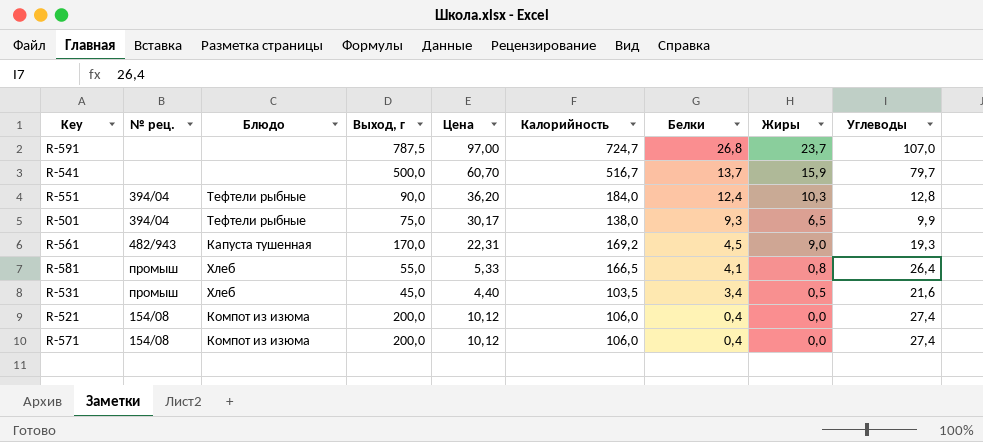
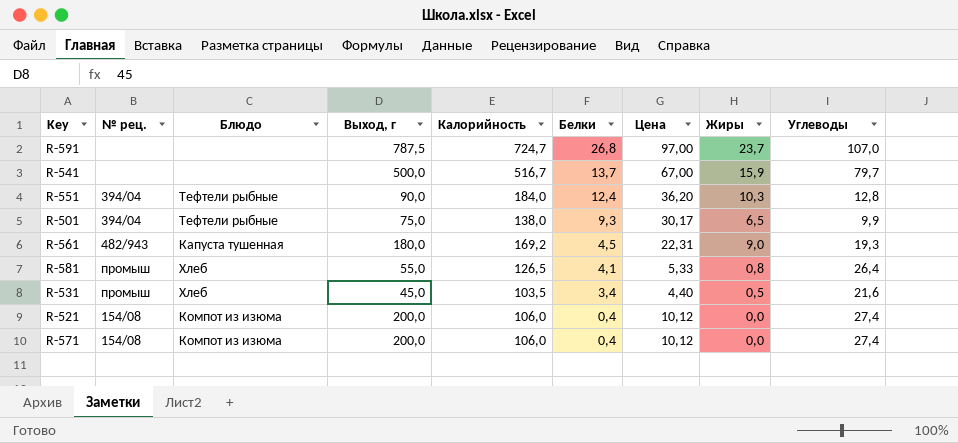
column Цена | position: 5 -> 7
R-541 | Цена: 60,70 -> 67,00
R-561 | Выход, г: 170,0 -> 180,0
R-581 | Калорийность: 166,5 -> 126,5

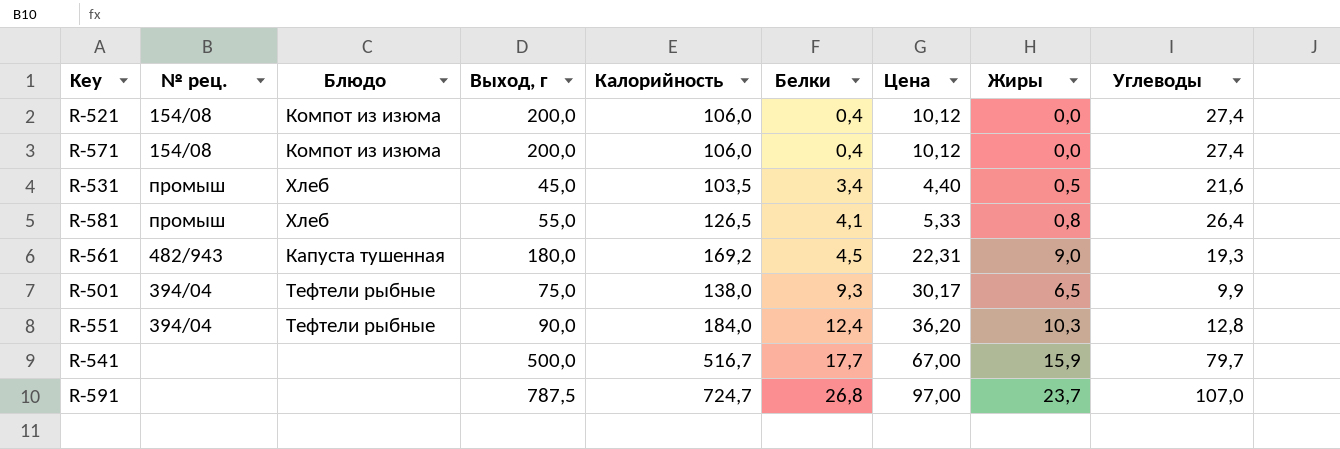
row order: Белки descending -> Белки ascending
R-541 | Белки: 13,7 -> 17,7

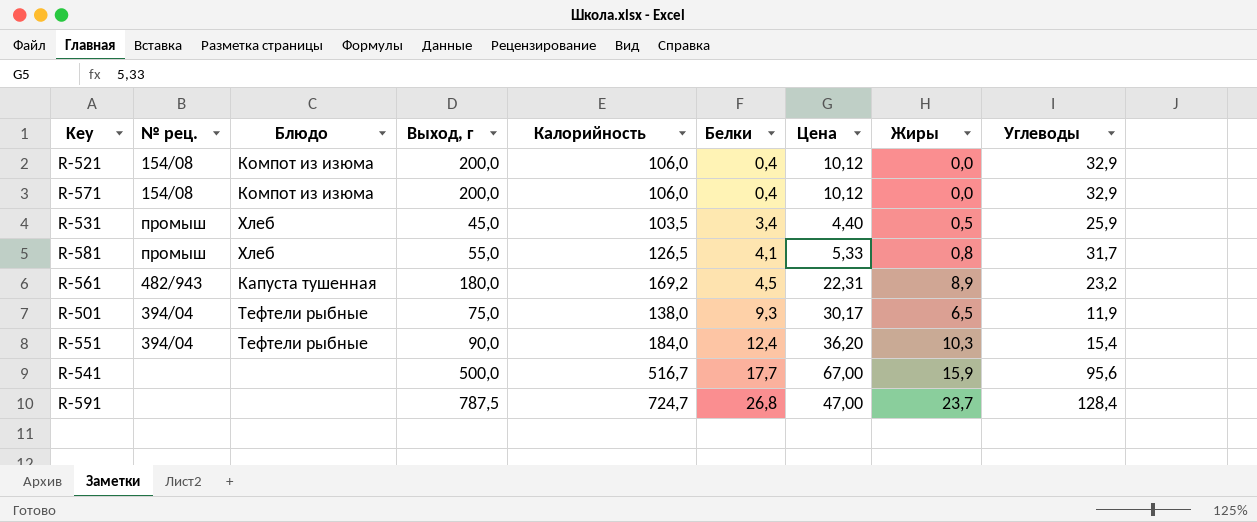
R-521 | Углеводы: 27,4 -> 32,9
R-571 | Углеводы: 27,4 -> 32,9
R-531 | Углеводы: 21,6 -> 25,9
R-581 | Углеводы: 26,4 -> 31,7
R-561 | Жиры: 9,0 -> 8,9
R-561 | Углеводы: 19,3 -> 23,2
R-501 | Углеводы: 9,9 -> 11,9
R-551 | Углеводы: 12,8 -> 15,4
R-541 | Углеводы: 79,7 -> 95,6
R-591 | Цена: 97,00 -> 47,00
R-591 | Углеводы: 107,0 -> 128,4

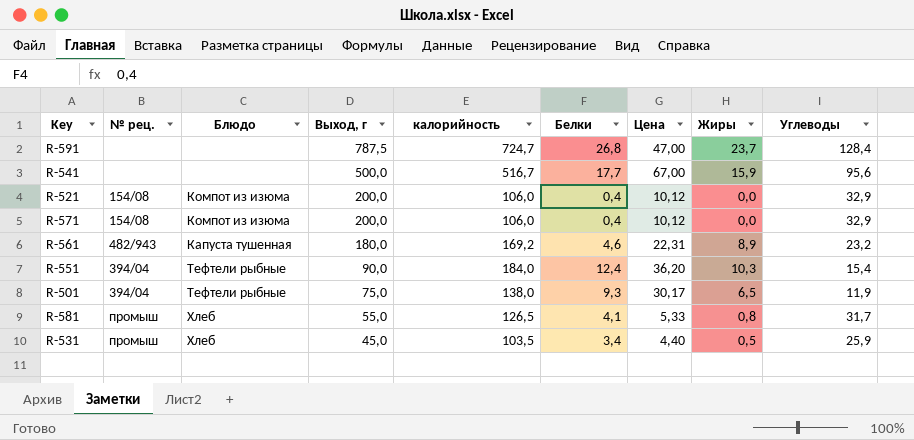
row order: Белки ascending -> Выход, г descending
column name: Калорийность -> калорийность
R-561 | Белки: 4,5 -> 4,6

